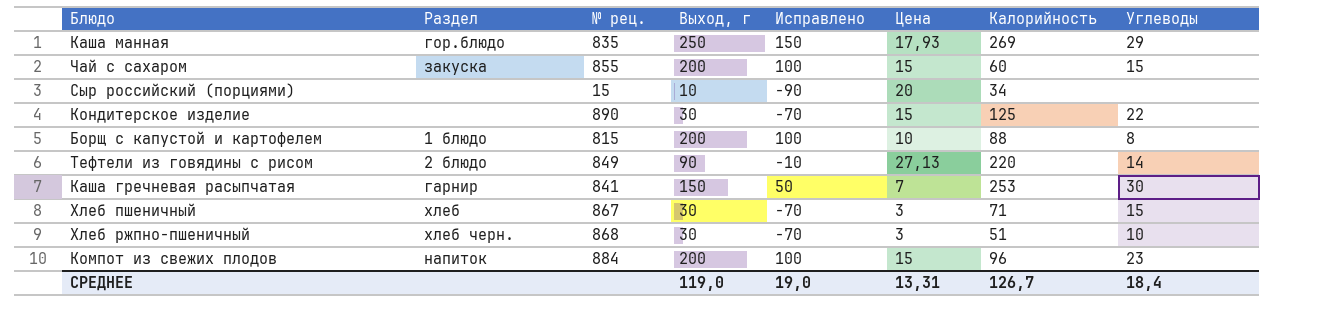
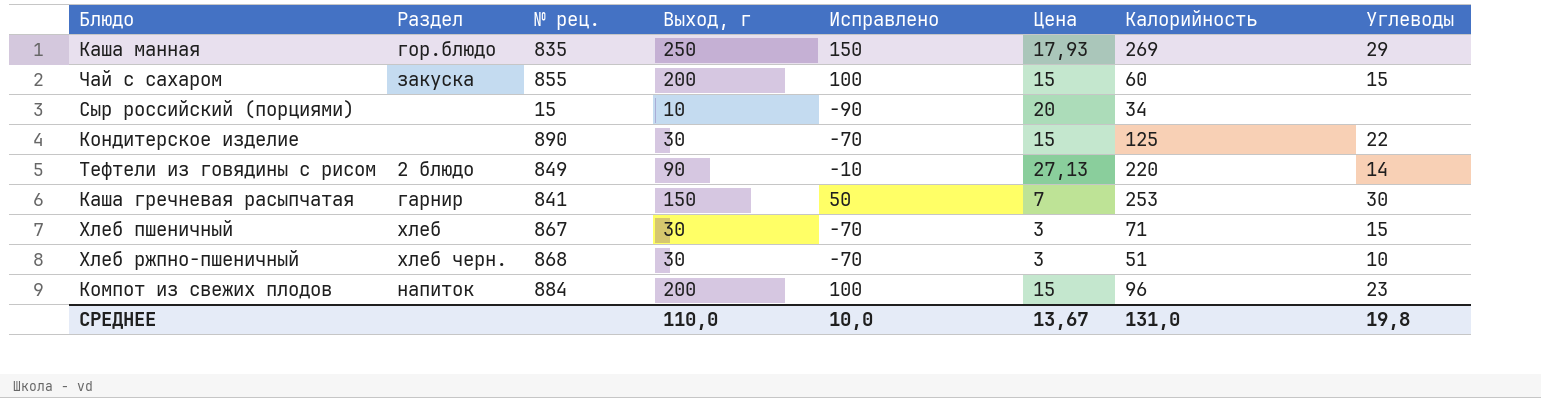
row Борщ с капустой и картофелем: 1 блюдо | 815 | 200 | 100 | 10 | 88 | 8 -> none
СРЕДНЕЕ | Выход, г: 119,0 -> 110,0
СРЕДНЕЕ | Исправлено: 19,0 -> 10,0
СРЕДНЕЕ | Цена: 13,31 -> 13,67
СРЕДНЕЕ | Калорийность: 126,7 -> 131,0
СРЕДНЕЕ | Углеводы: 18,4 -> 19,8

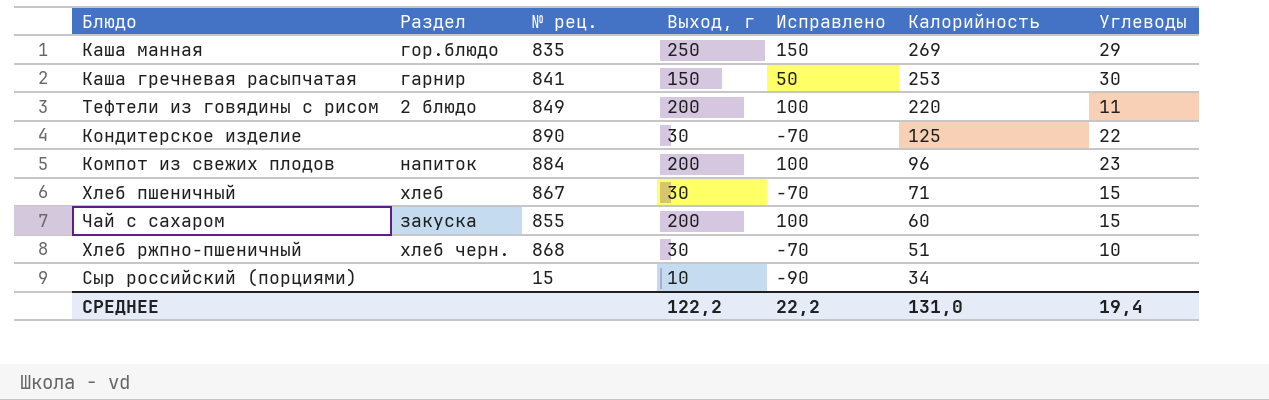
row order: none -> Калорийность descending
column Цена | position: 6 -> none
Тефтели из говядины с рисом | Выход, г: 90 -> 200
Тефтели из говядины с рисом | Исправлено: -10 -> 100
Тефтели из говядины с рисом | Углеводы: 14 -> 11
СРЕДНЕЕ | Выход, г: 110,0 -> 122,2
СРЕДНЕЕ | Исправлено: 10,0 -> 22,2
СРЕДНЕЕ | Углеводы: 19,8 -> 19,4

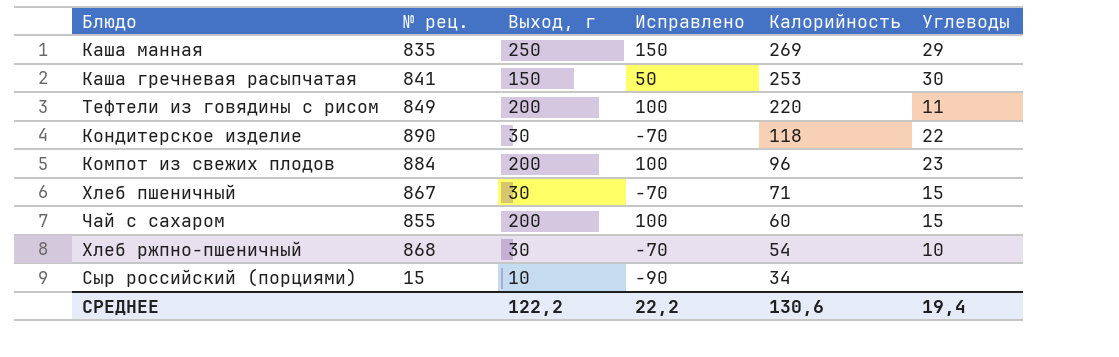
column Раздел | position: 2 -> none
Кондитерское изделие | Калорийность: 125 -> 118
Хлеб ржпно-пшеничный | Калорийность: 51 -> 54
СРЕДНЕЕ | Калорийность: 131,0 -> 130,6

